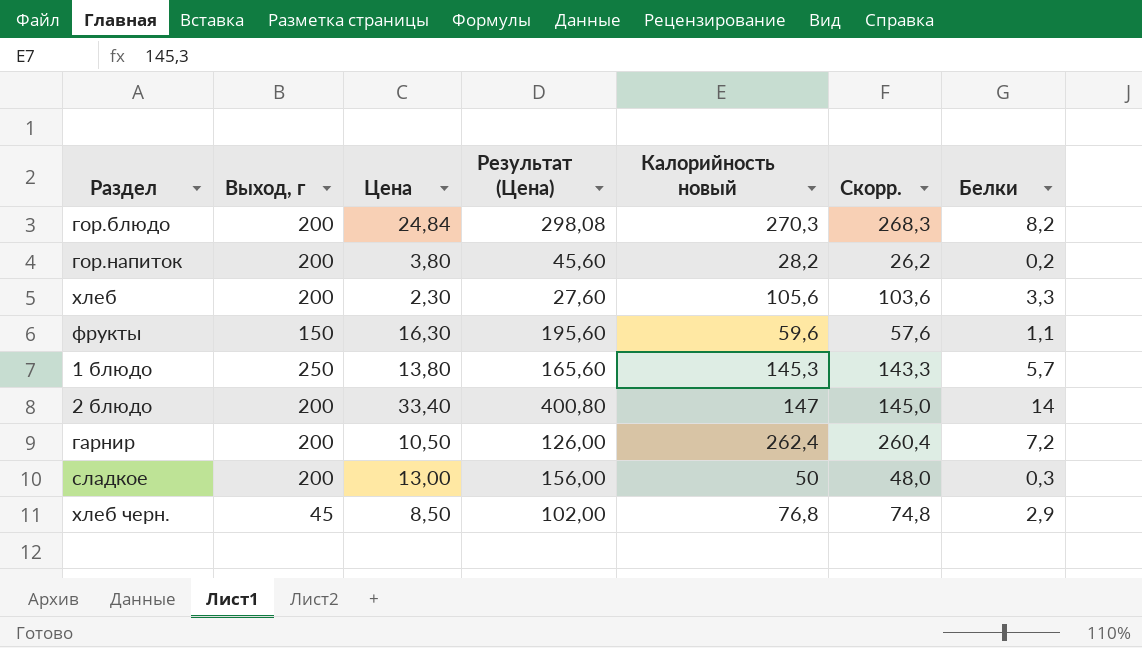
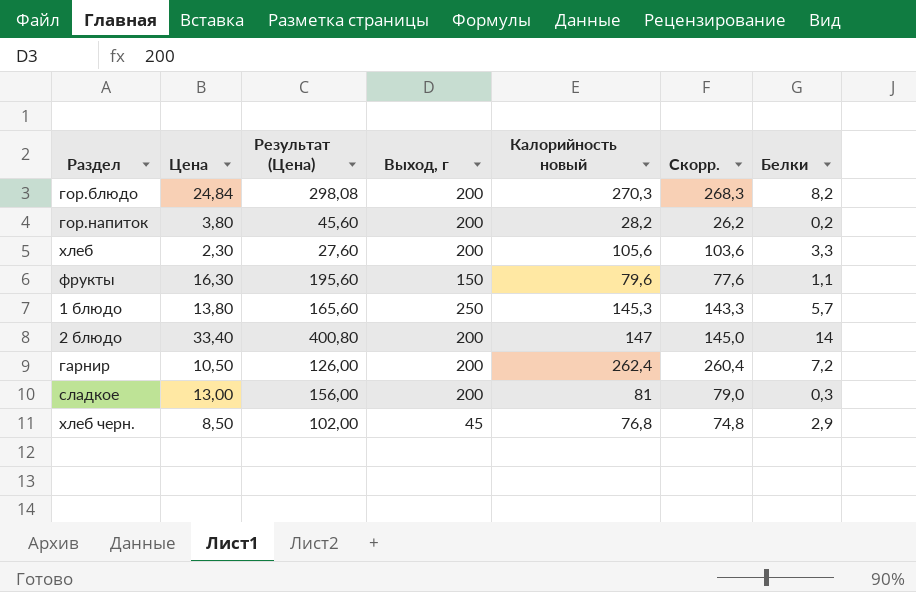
column Выход, г | position: 2 -> 4
фрукты | Калорийность новый: 59,6 -> 79,6
фрукты | Скорр.: 57,6 -> 77,6
сладкое | Калорийность новый: 50 -> 81
сладкое | Скорр.: 48,0 -> 79,0

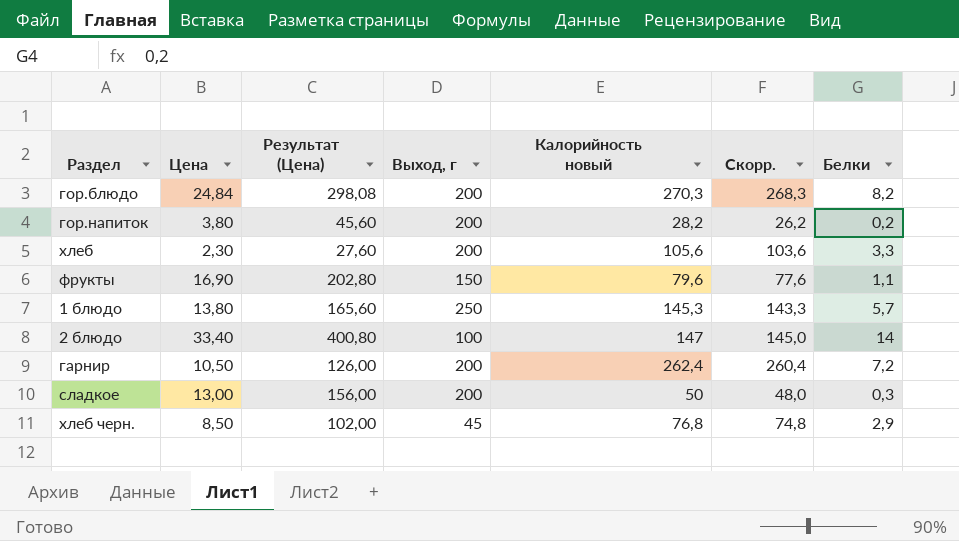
фрукты | Цена: 16,30 -> 16,90
фрукты | Результат (Цена): 195,60 -> 202,80
2 блюдо | Выход, г: 200 -> 100
сладкое | Калорийность новый: 81 -> 50
сладкое | Скорр.: 79,0 -> 48,0

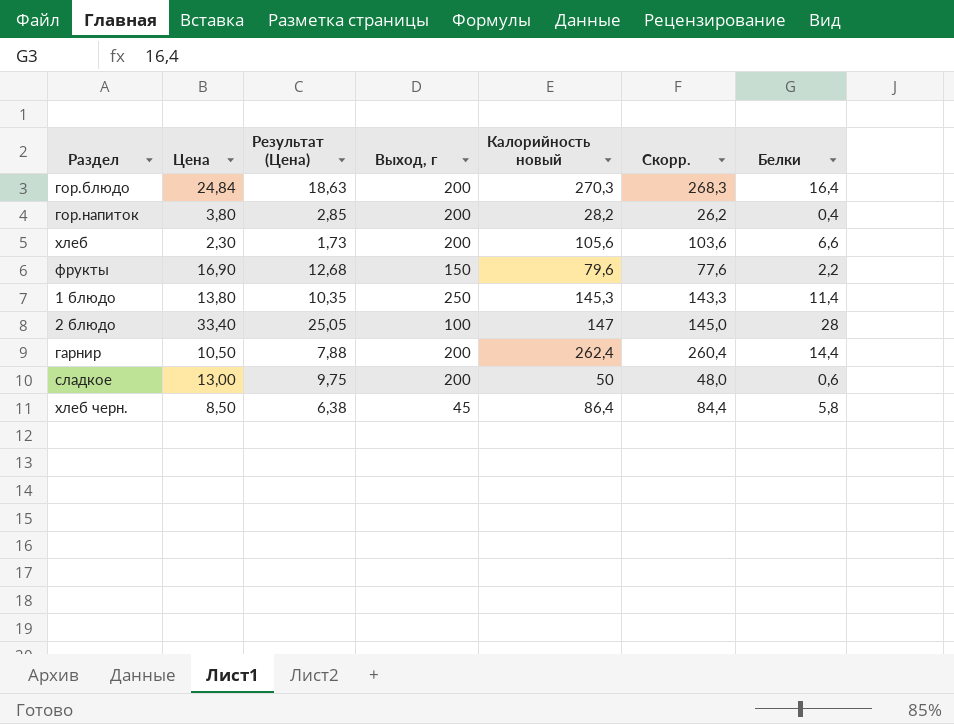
column Результат (Цена) | formula: [Цена] * 12 -> [Цена] * 0,75
гор.блюдо | Белки: 8,2 -> 16,4
гор.напиток | Белки: 0,2 -> 0,4
хлеб | Белки: 3,3 -> 6,6
фрукты | Белки: 1,1 -> 2,2
1 блюдо | Белки: 5,7 -> 11,4
2 блюдо | Белки: 14 -> 28
гарнир | Белки: 7,2 -> 14,4
сладкое | Белки: 0,3 -> 0,6
хлеб черн. | Калорийность новый: 76,8 -> 86,4
хлеб черн. | Скорр.: 74,8 -> 84,4
хлеб черн. | Белки: 2,9 -> 5,8

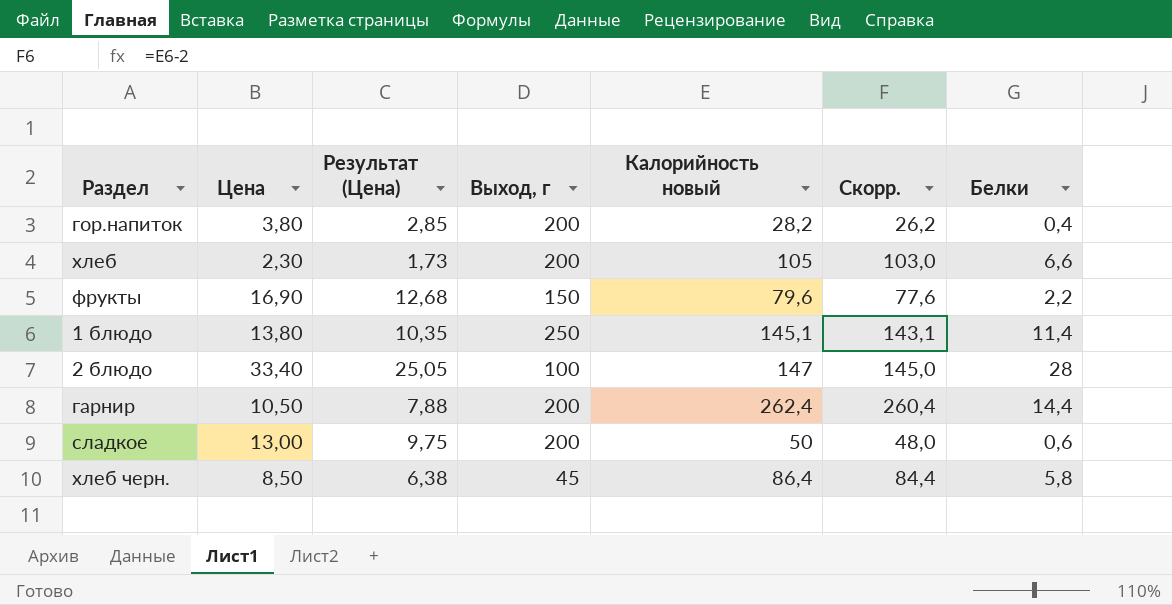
row гор.блюдо: 24,84 | 18,63 | 200 | 270,3 | 268,3 | 16,4 -> none
хлеб | Калорийность новый: 105,6 -> 105
хлеб | Скорр.: 103,6 -> 103,0
1 блюдо | Калорийность новый: 145,3 -> 145,1
1 блюдо | Скорр.: 143,3 -> 143,1

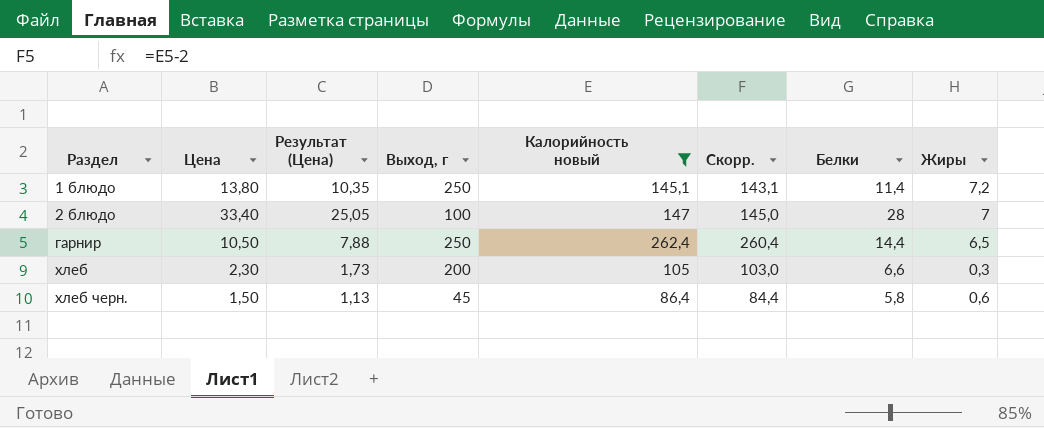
filter: none -> Калорийность новый >= 86,4
row order: none -> Раздел ascending
column Жиры | position: none -> 8
гарнир | Выход, г: 200 -> 250
хлеб черн. | Цена: 8,50 -> 1,50
хлеб черн. | Результат (Цена): 6,38 -> 1,13

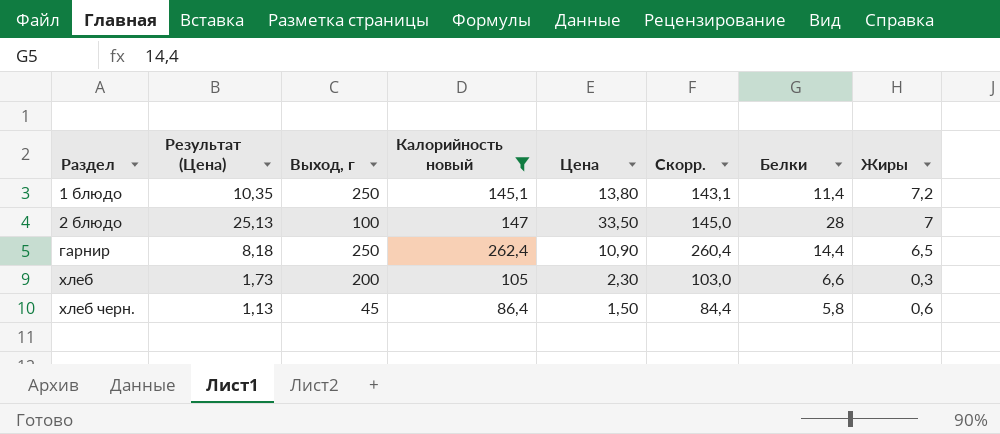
column Цена | position: 2 -> 5
2 блюдо | Результат (Цена): 25,05 -> 25,13
2 блюдо | Цена: 33,40 -> 33,50
гарнир | Результат (Цена): 7,88 -> 8,18
гарнир | Цена: 10,50 -> 10,90

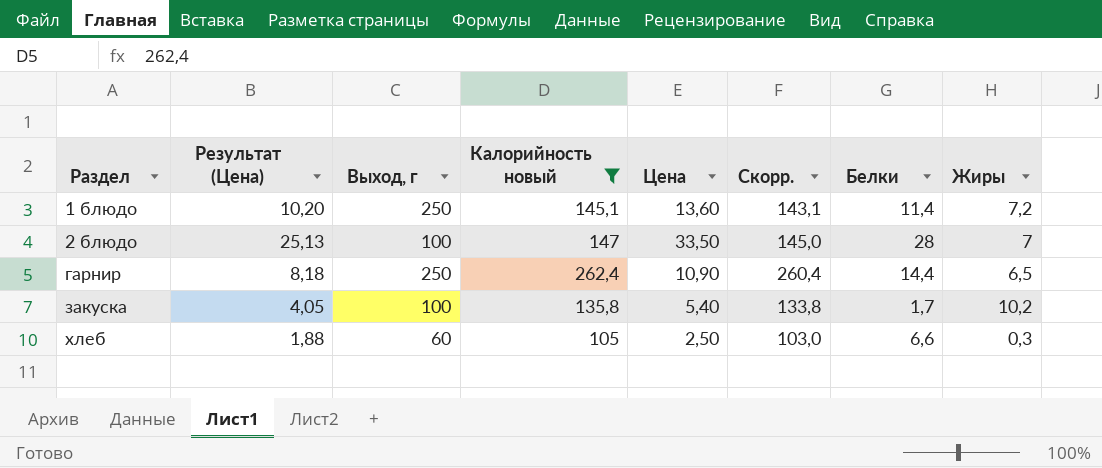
row хлеб черн.: 1,13 | 45 | 86,4 | 1,50 | 84,4 | 5,8 | 0,6 -> none
1 блюдо | Результат (Цена): 10,35 -> 10,20
1 блюдо | Цена: 13,80 -> 13,60
row закуска: none -> 4,05 | 100 | 135,8 | 5,40 | 133,8 | 1,7 | 10,2
хлеб | Результат (Цена): 1,73 -> 1,88
хлеб | Выход, г: 200 -> 60
хлеб | Цена: 2,30 -> 2,50

